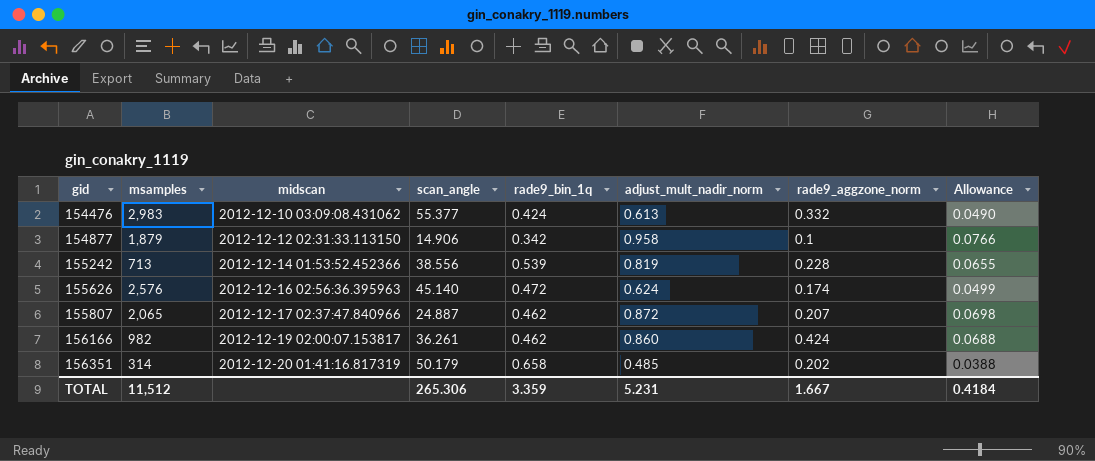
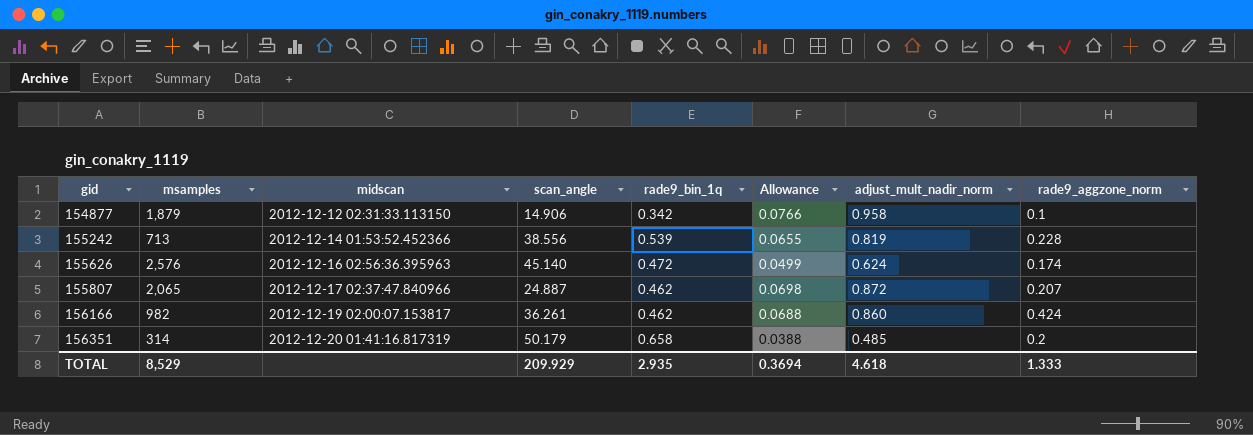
column Allowance | position: 8 -> 6
row 154476: 2,983 | 2012-12-10 03:09:08.431062 | 55.377 | 0.424 | 0.613 | 0.332 | 0.0490 -> none
156351 | rade9_aggzone_norm: 0.202 -> 0.2
TOTAL | msamples: 11,512 -> 8,529
TOTAL | scan_angle: 265.306 -> 209.929
TOTAL | rade9_bin_1q: 3.359 -> 2.935
TOTAL | Allowance: 0.4184 -> 0.3694
TOTAL | adjust_mult_nadir_norm: 5.231 -> 4.618
TOTAL | rade9_aggzone_norm: 1.667 -> 1.333

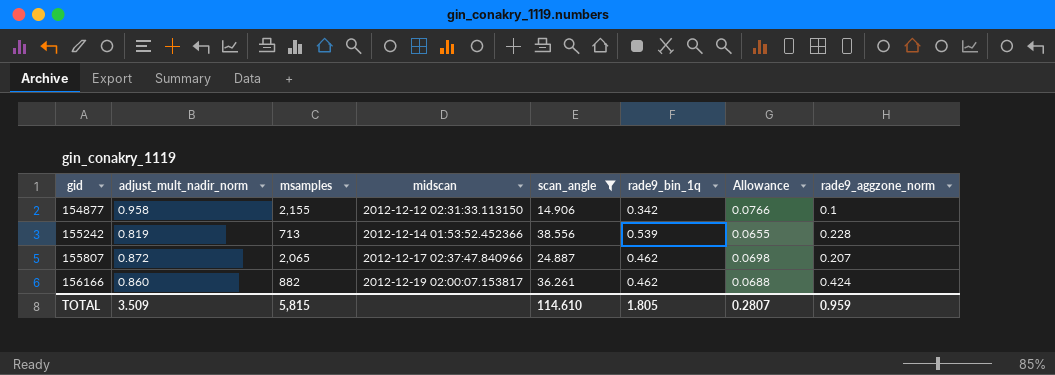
filter: none -> scan_angle <= 38.556
column adjust_mult_nadir_norm | position: 7 -> 2
154877 | msamples: 1,879 -> 2,155
156166 | msamples: 982 -> 882
TOTAL | adjust_mult_nadir_norm: 4.618 -> 3.509
TOTAL | msamples: 8,529 -> 5,815
TOTAL | scan_angle: 209.929 -> 114.610
TOTAL | rade9_bin_1q: 2.935 -> 1.805
TOTAL | Allowance: 0.3694 -> 0.2807
TOTAL | rade9_aggzone_norm: 1.333 -> 0.959

